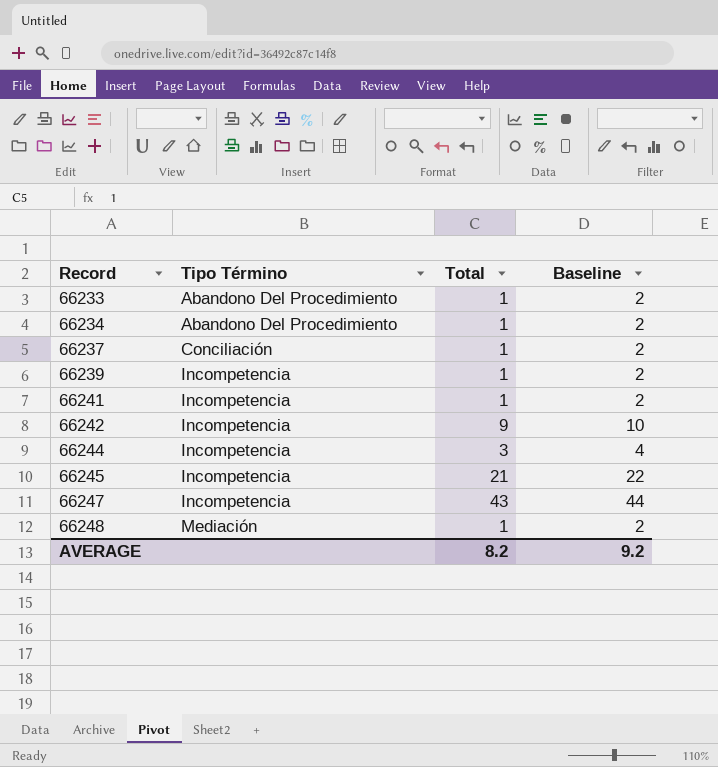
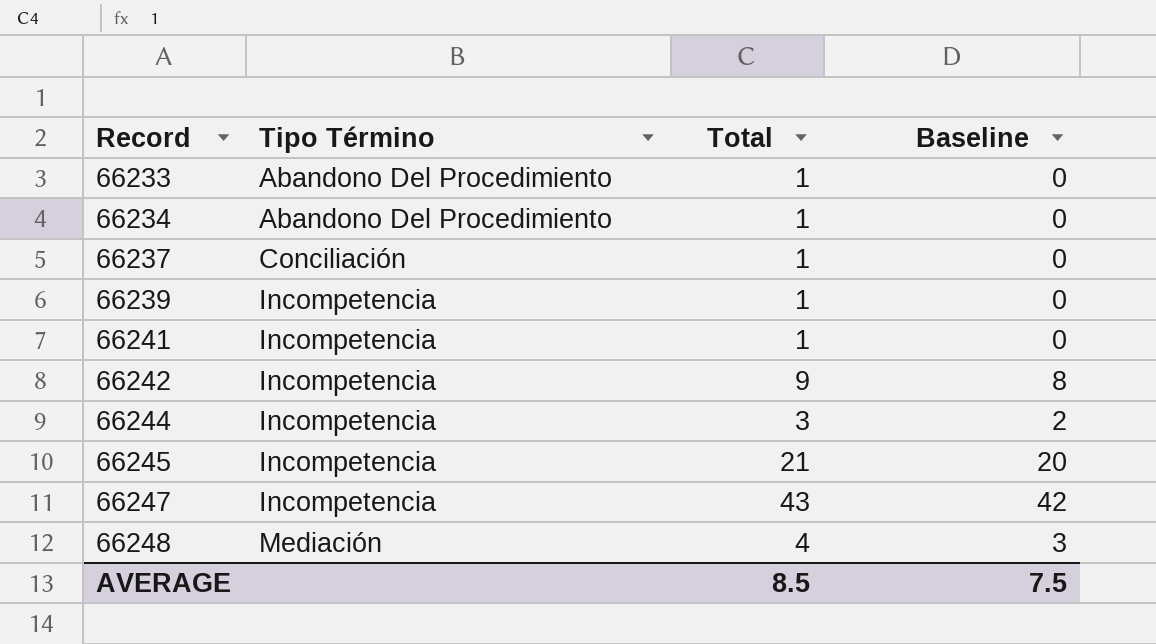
column Baseline | formula: [Total] + 1 -> [Total] - 1
66248 | Total: 1 -> 4
AVERAGE | Total: 8.2 -> 8.5
AVERAGE | Baseline: 9.2 -> 7.5

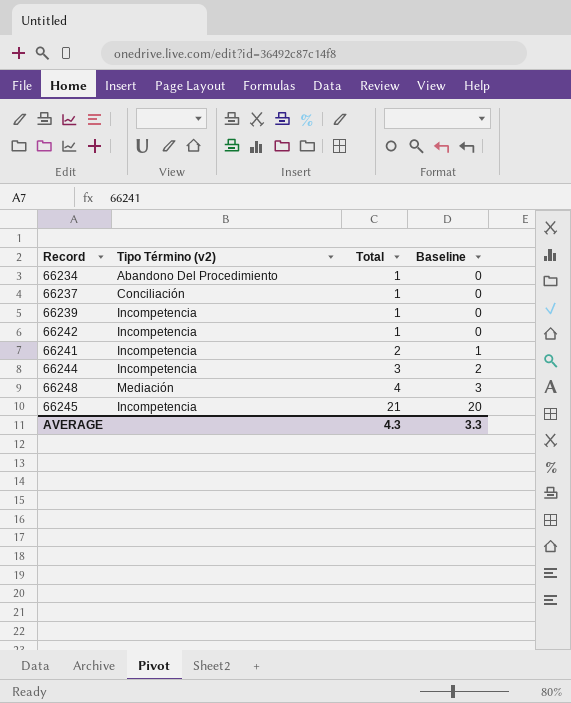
row order: Record ascending -> Total ascending
column name: Tipo Término -> Tipo Término (v2)
row 66233: Abandono Del Procedimiento | 1 | 0 -> none
row 66247: Incompetencia | 43 | 42 -> none
66242 | Total: 9 -> 1
66242 | Baseline: 8 -> 0
66241 | Total: 1 -> 2
66241 | Baseline: 0 -> 1
AVERAGE | Total: 8.5 -> 4.3
AVERAGE | Baseline: 7.5 -> 3.3

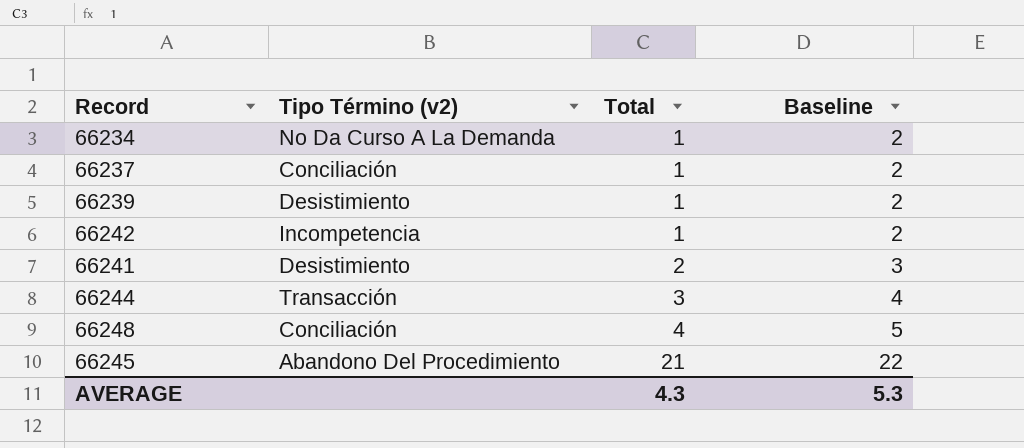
column Baseline | formula: [Total] - 1 -> [Total] + 1
66234 | Tipo Término (v2): Abandono Del Procedimiento -> No Da Curso A La Demanda
66239 | Tipo Término (v2): Incompetencia -> Desistimiento
66241 | Tipo Término (v2): Incompetencia -> Desistimiento
66244 | Tipo Término (v2): Incompetencia -> Transacción
66248 | Tipo Término (v2): Mediación -> Conciliación
66245 | Tipo Término (v2): Incompetencia -> Abandono Del Procedimiento
AVERAGE | Baseline: 3.3 -> 5.3

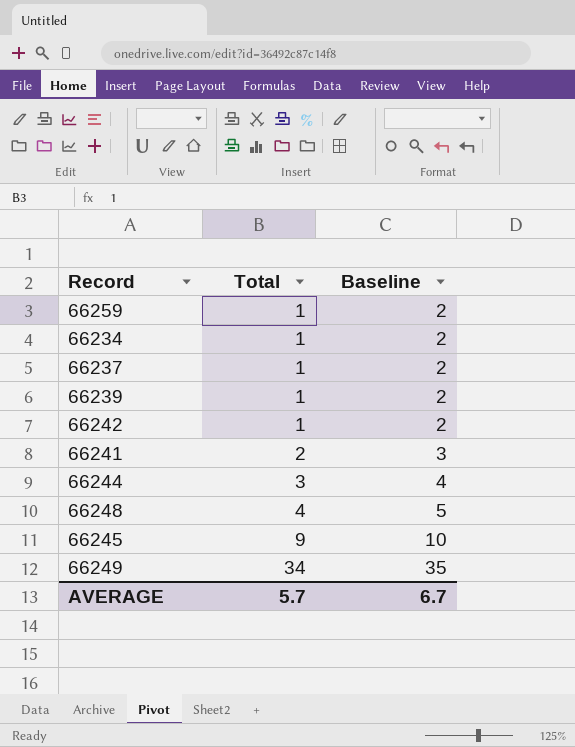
column Tipo Término (v2) | position: 2 -> none
row 66259: none -> 1 | 2
66245 | Total: 21 -> 9
66245 | Baseline: 22 -> 10
row 66249: none -> 34 | 35
AVERAGE | Total: 4.3 -> 5.7
AVERAGE | Baseline: 5.3 -> 6.7

